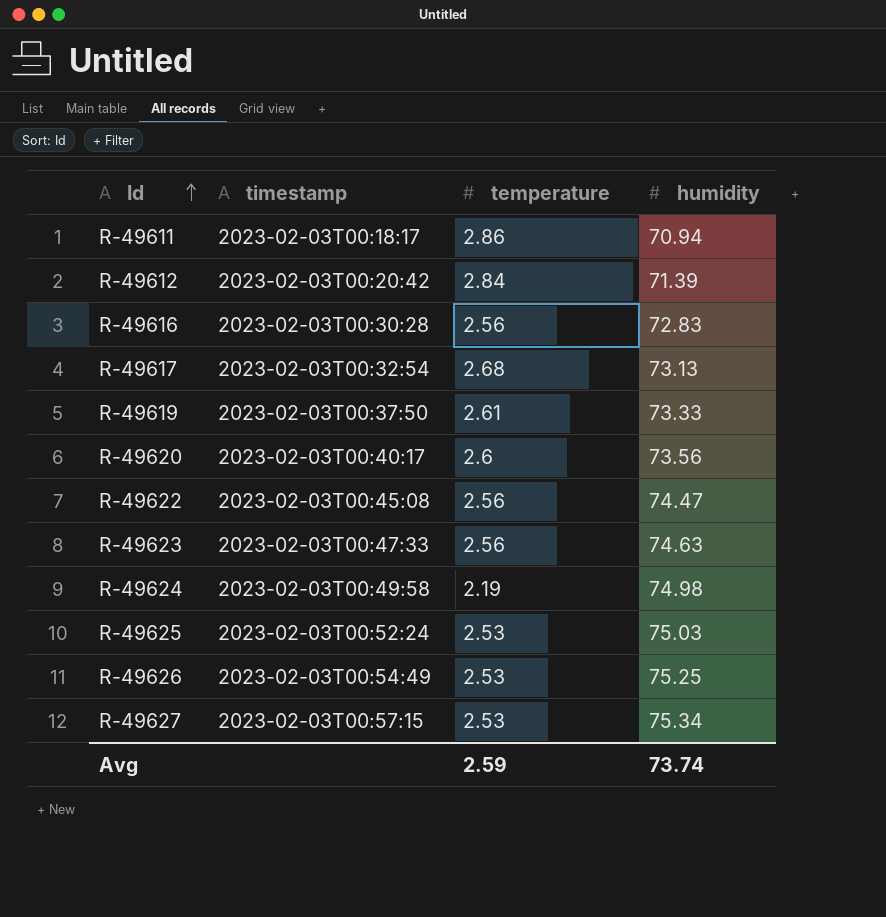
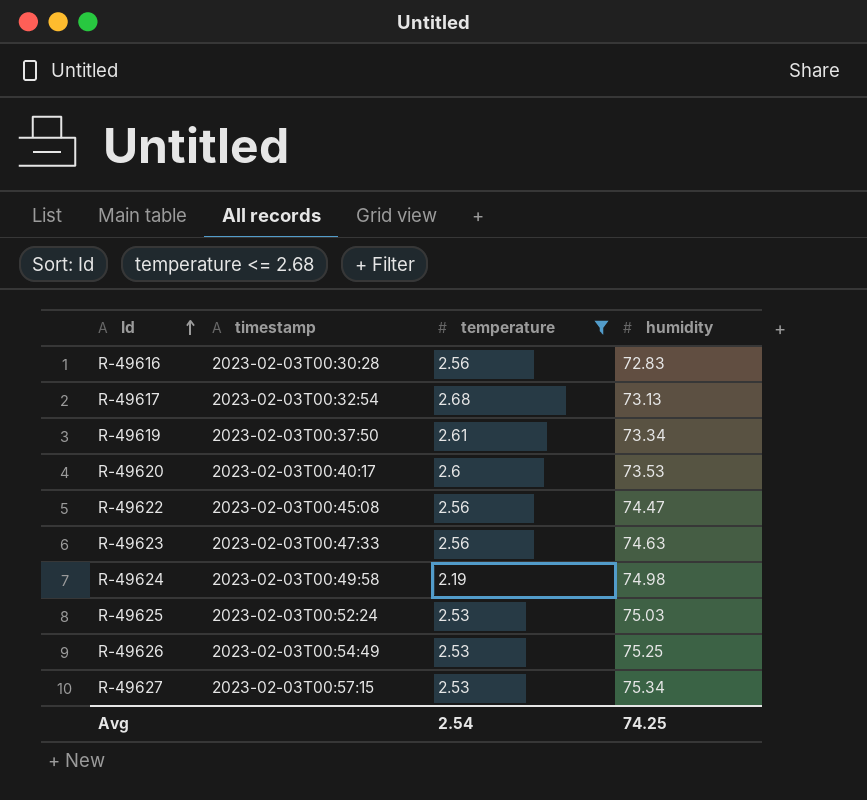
filter: none -> temperature <= 2.68
R-49619 | humidity: 73.33 -> 73.34
R-49620 | humidity: 73.56 -> 73.53
Avg | temperature: 2.59 -> 2.54
Avg | humidity: 73.74 -> 74.25

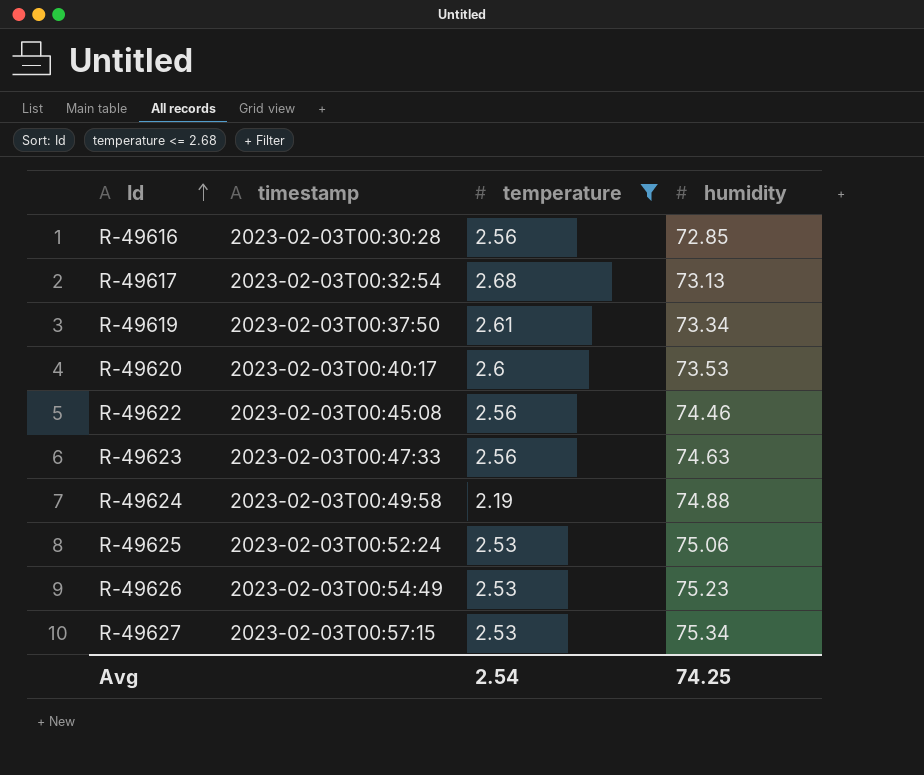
R-49616 | humidity: 72.83 -> 72.85
R-49622 | humidity: 74.47 -> 74.46
R-49624 | humidity: 74.98 -> 74.88
R-49625 | humidity: 75.03 -> 75.06
R-49626 | humidity: 75.25 -> 75.23

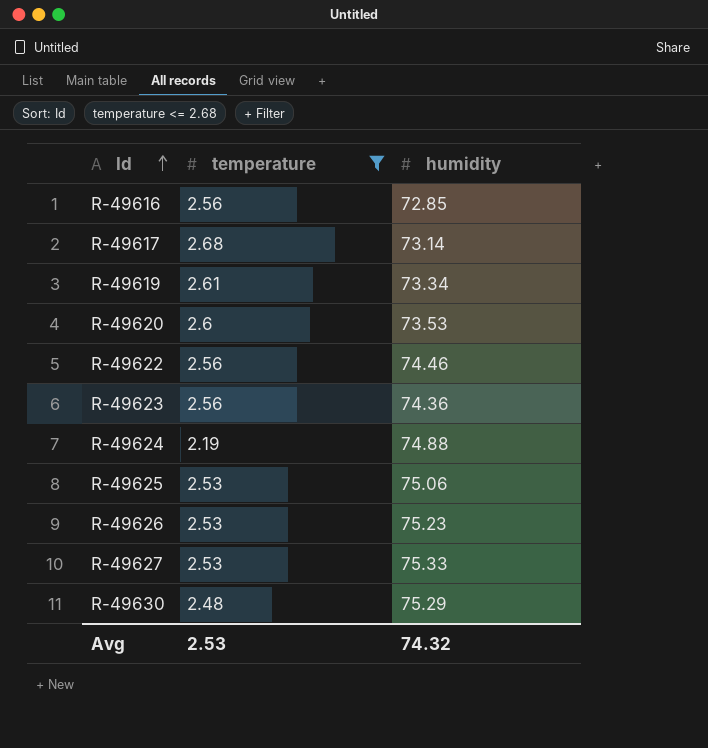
column timestamp | position: 2 -> none
R-49617 | humidity: 73.13 -> 73.14
R-49623 | humidity: 74.63 -> 74.36
R-49627 | humidity: 75.34 -> 75.33
row R-49630: none -> 2.48 | 75.29
Avg | temperature: 2.54 -> 2.53
Avg | humidity: 74.25 -> 74.32

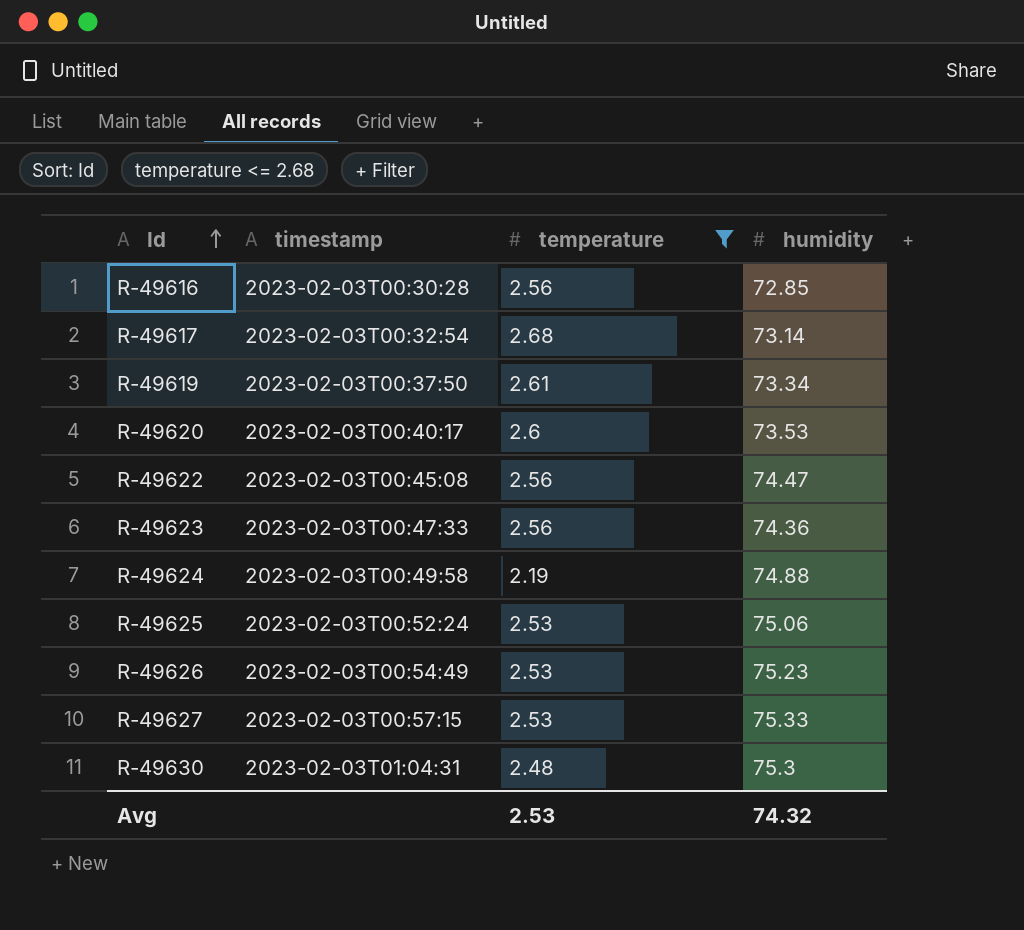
column timestamp | position: none -> 2
R-49622 | humidity: 74.46 -> 74.47
R-49630 | humidity: 75.29 -> 75.3

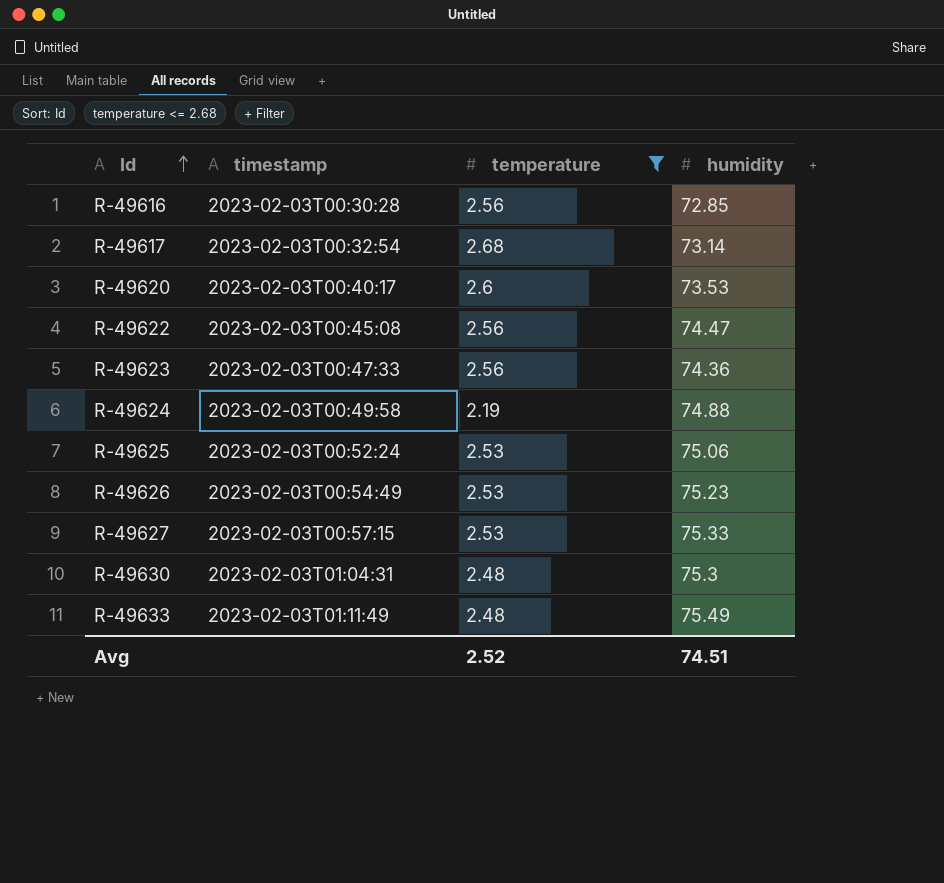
row R-49619: 2023-02-03T00:37:50 | 2.61 | 73.34 -> none
row R-49633: none -> 2023-02-03T01:11:49 | 2.48 | 75.49
Avg | temperature: 2.53 -> 2.52
Avg | humidity: 74.32 -> 74.51

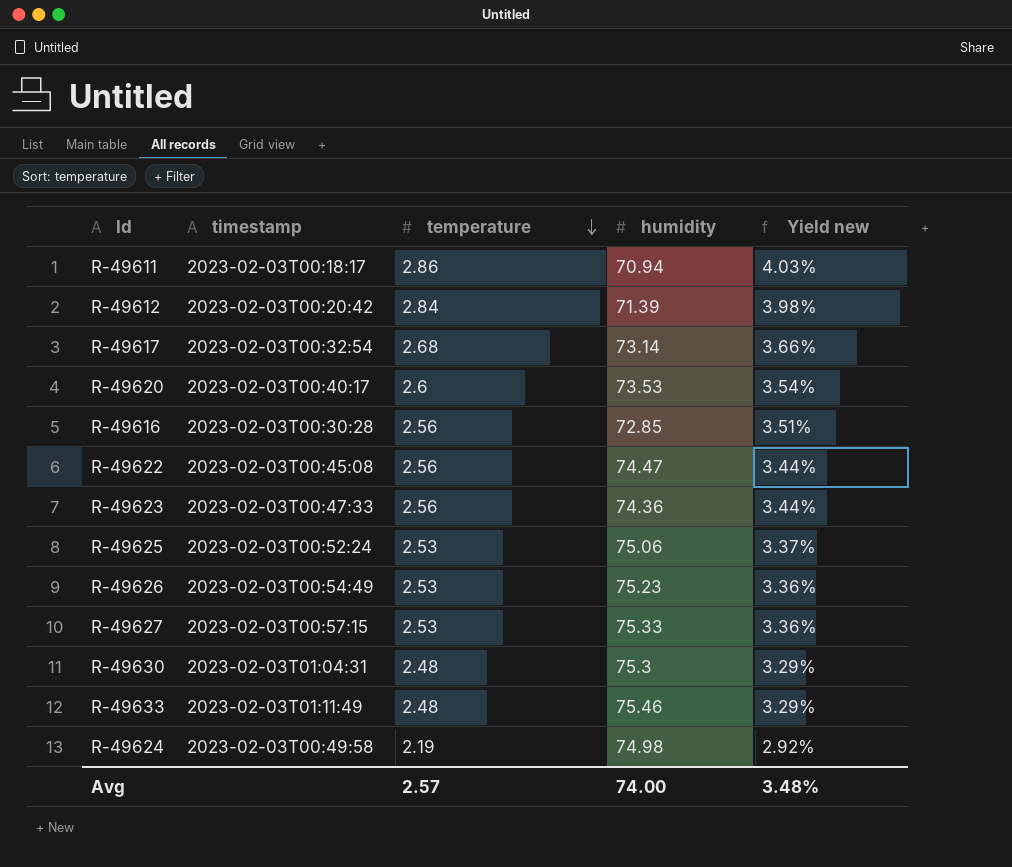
filter: temperature <= 2.68 -> none
row order: Id ascending -> temperature descending
column Yield new | formula: none -> [temperature] / [humidity]
R-49633 | humidity: 75.49 -> 75.46
R-49624 | humidity: 74.88 -> 74.98
Avg | temperature: 2.52 -> 2.57
Avg | humidity: 74.51 -> 74.00

